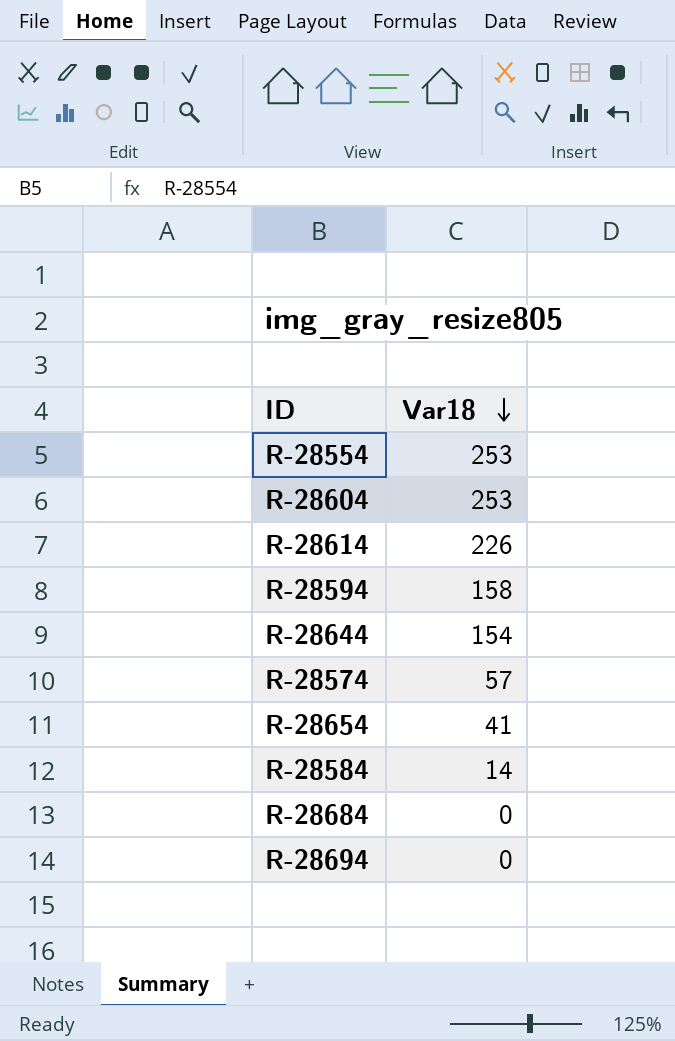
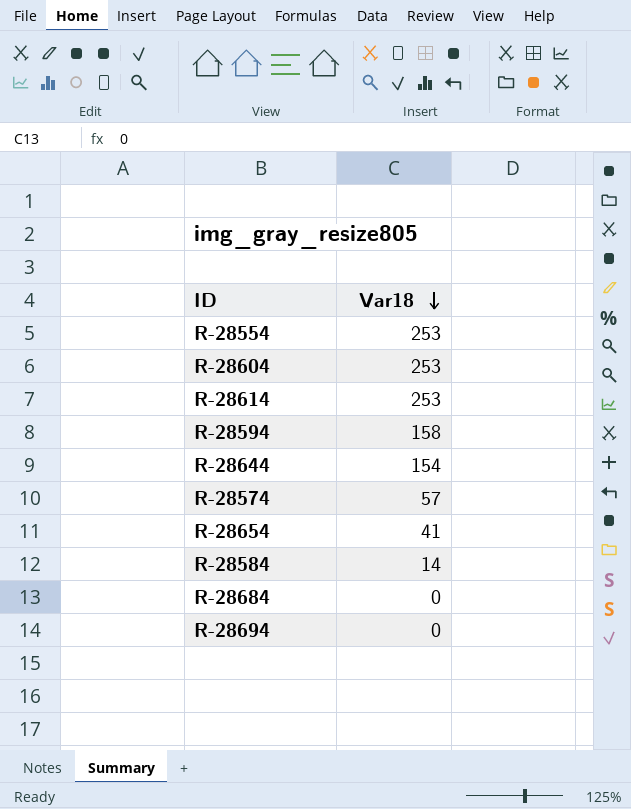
R-28614 | Var18: 226 -> 253

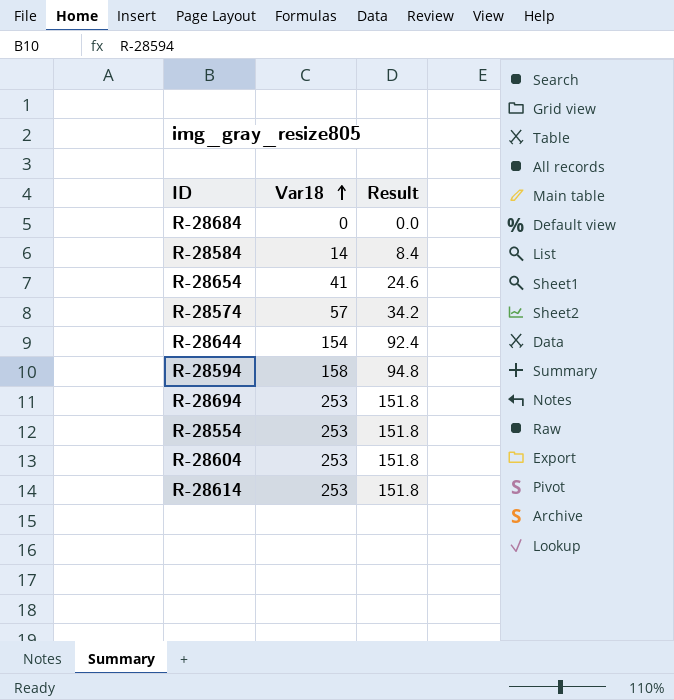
row order: Var18 descending -> Var18 ascending
column Result | formula: none -> [Var18] * 0.6
R-28694 | Var18: 0 -> 253

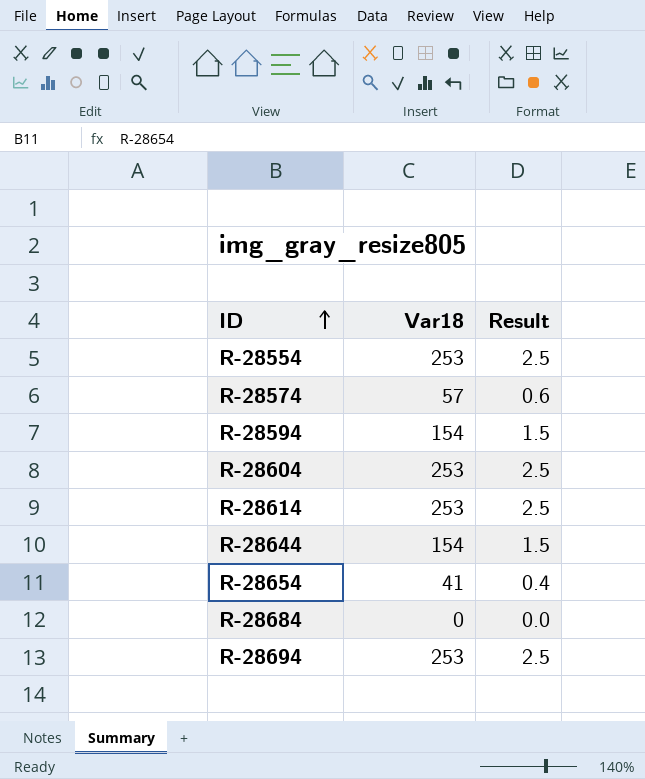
row order: Var18 ascending -> ID ascending
column Result | formula: [Var18] * 0.6 -> [Var18] * 0.01
row R-28584: 14 | 8.4 -> none
R-28594 | Var18: 158 -> 154

